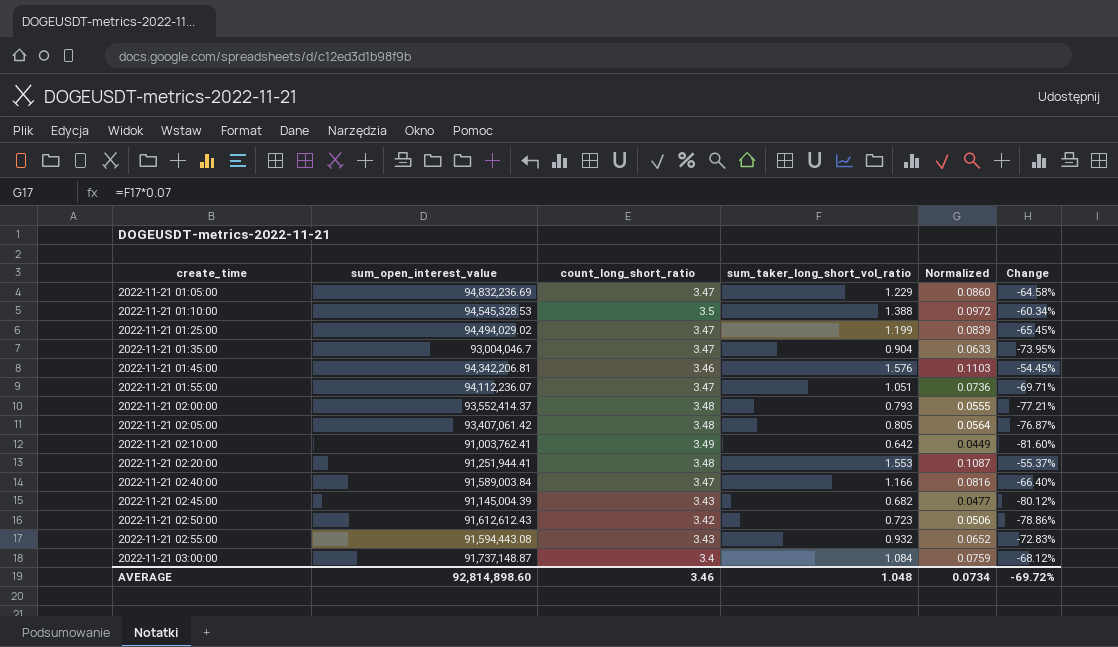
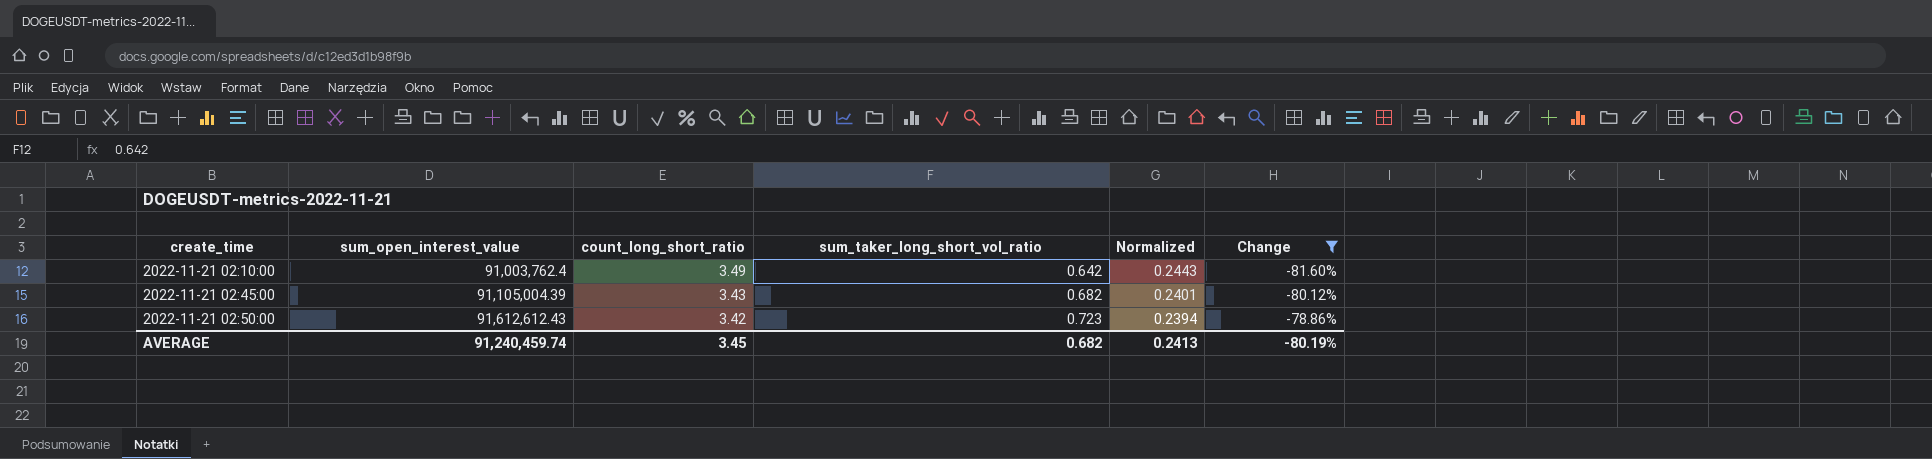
filter: none -> Change <= -78.86%
column Normalized | formula: [sum_taker_long_short_vol_ratio] * 0.07 -> [count_long_short_ratio] * 0.07
2022-11-21 02:10:00 | sum_open_interest_value: 91,003,762.41 -> 91,003,762.4
2022-11-21 02:45:00 | sum_open_interest_value: 91,145,004.39 -> 91,105,004.39
AVERAGE | sum_open_interest_value: 92,814,898.60 -> 91,240,459.74
AVERAGE | count_long_short_ratio: 3.46 -> 3.45
AVERAGE | sum_taker_long_short_vol_ratio: 1.048 -> 0.682
AVERAGE | Normalized: 0.0734 -> 0.2413
AVERAGE | Change: -69.72% -> -80.19%

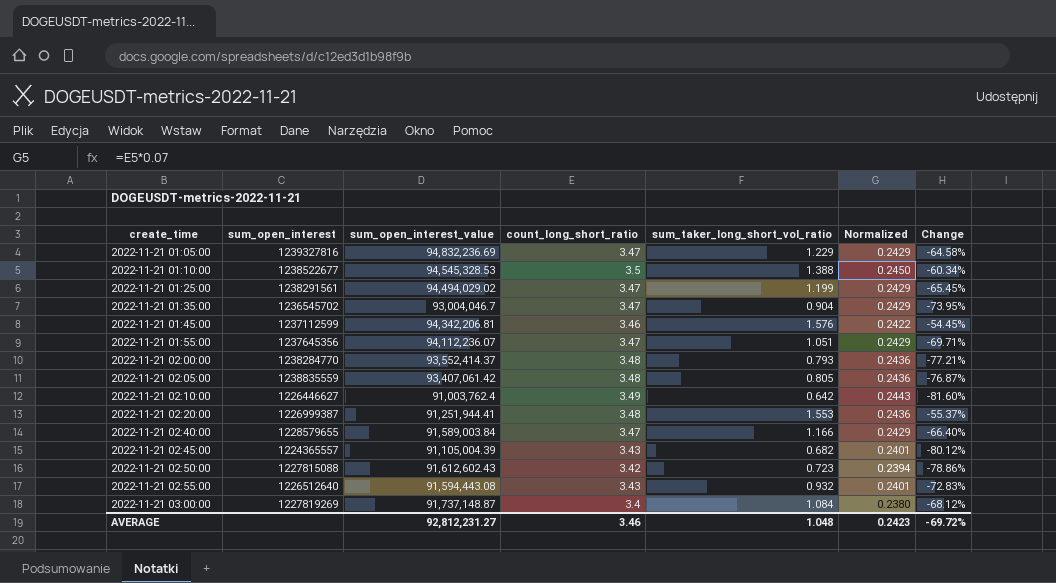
filter: Change <= -78.86% -> none
column sum_open_interest | position: none -> 2
2022-11-21 02:50:00 | sum_open_interest_value: 91,612,612.43 -> 91,612,602.43
AVERAGE | sum_open_interest_value: 91,240,459.74 -> 92,812,231.27
AVERAGE | count_long_short_ratio: 3.45 -> 3.46
AVERAGE | sum_taker_long_short_vol_ratio: 0.682 -> 1.048
AVERAGE | Normalized: 0.2413 -> 0.2423
AVERAGE | Change: -80.19% -> -69.72%

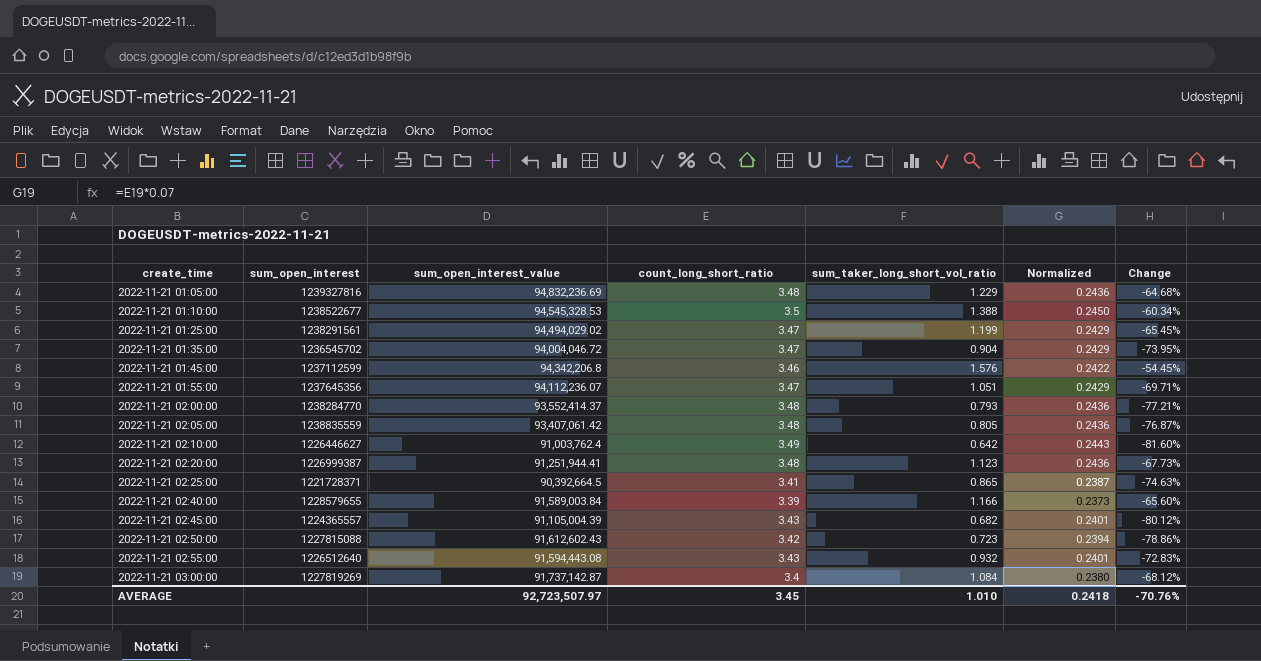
2022-11-21 01:05:00 | count_long_short_ratio: 3.47 -> 3.48
2022-11-21 01:05:00 | Normalized: 0.2429 -> 0.2436
2022-11-21 01:05:00 | Change: -64.58% -> -64.68%
2022-11-21 01:35:00 | sum_open_interest_value: 93,004,046.7 -> 94,004,046.72
2022-11-21 01:45:00 | sum_open_interest_value: 94,342,206.81 -> 94,342,206.8
2022-11-21 02:20:00 | sum_taker_long_short_vol_ratio: 1.553 -> 1.123
2022-11-21 02:20:00 | Change: -55.37% -> -67.73%
row 2022-11-21 02:25:00: none -> 1221728371 | 90,392,664.5 | 3.41 | 0.865 | 0.2387 | -74.63%
2022-11-21 02:40:00 | count_long_short_ratio: 3.47 -> 3.39
2022-11-21 02:40:00 | Normalized: 0.2429 -> 0.2373
2022-11-21 02:40:00 | Change: -66.40% -> -65.60%
2022-11-21 03:00:00 | sum_open_interest_value: 91,737,148.87 -> 91,737,142.87
AVERAGE | sum_open_interest_value: 92,812,231.27 -> 92,723,507.97
AVERAGE | count_long_short_ratio: 3.46 -> 3.45
AVERAGE | sum_taker_long_short_vol_ratio: 1.048 -> 1.010
AVERAGE | Normalized: 0.2423 -> 0.2418
AVERAGE | Change: -69.72% -> -70.76%

